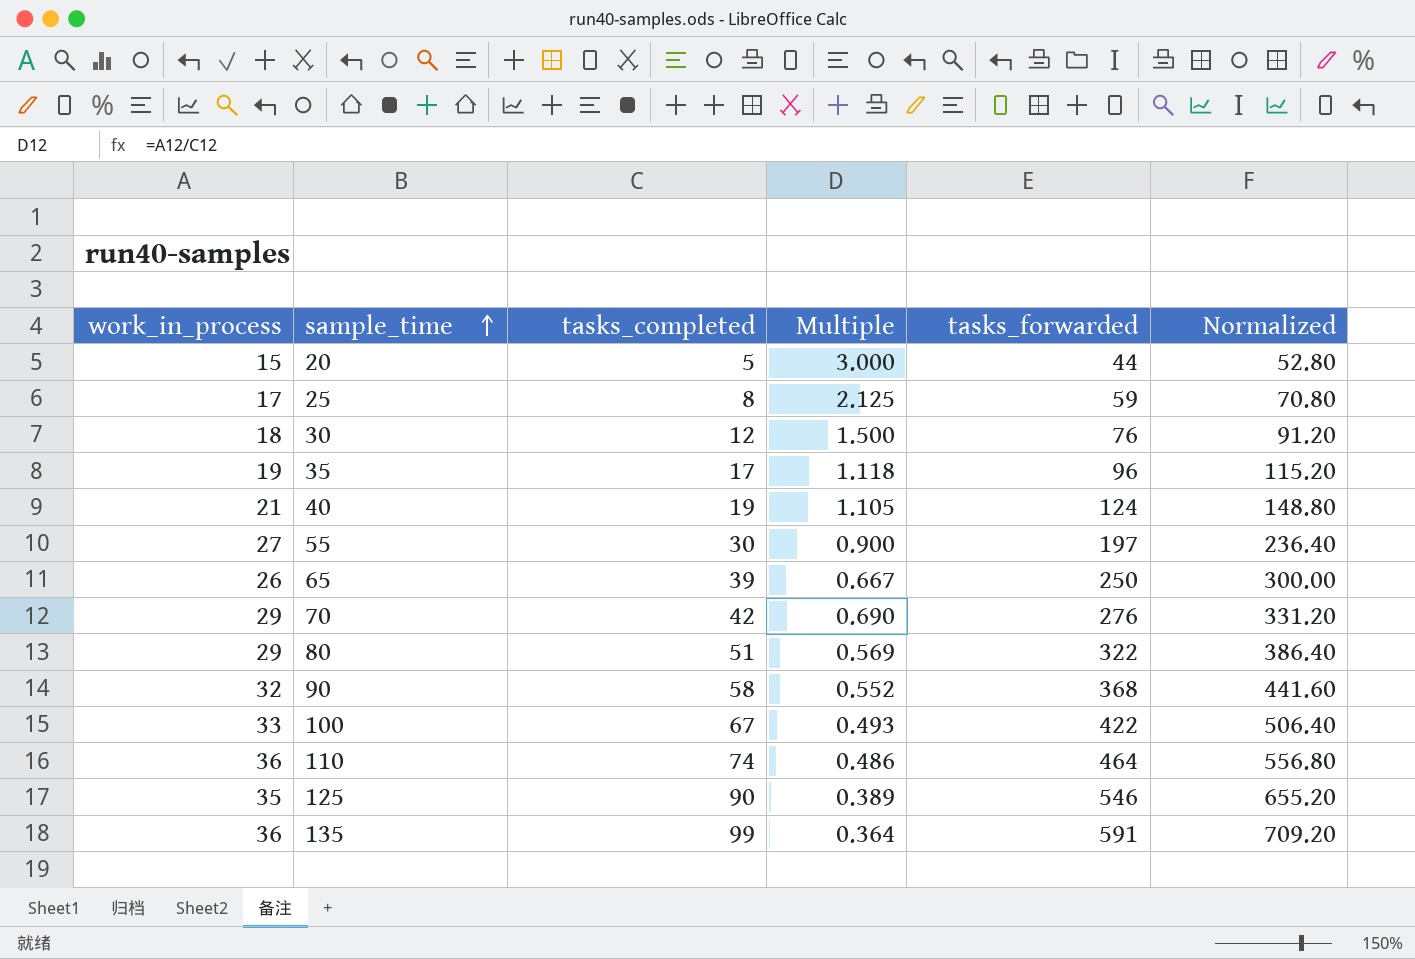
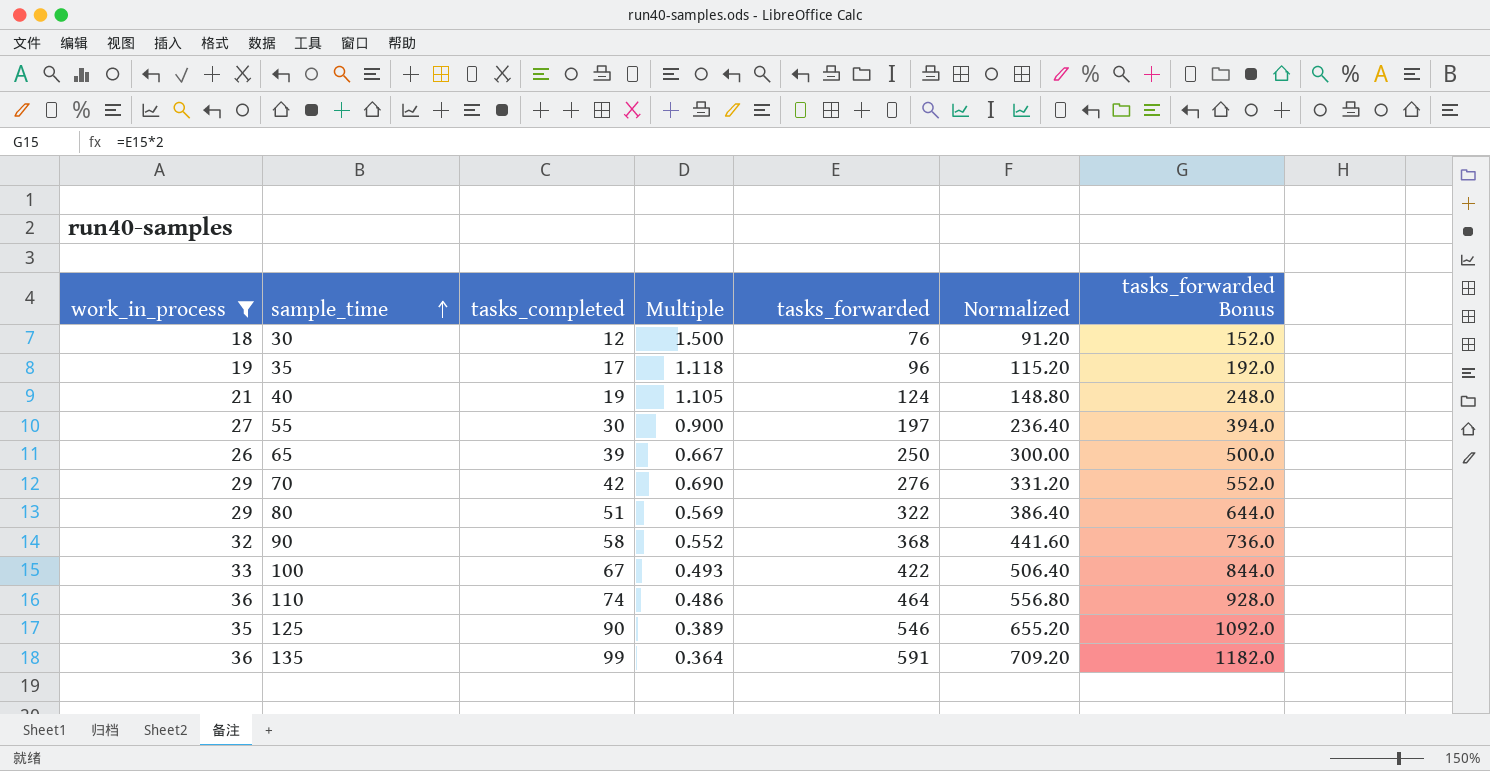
filter: none -> work_in_process >= 18
column tasks_forwarded Bonus | formula: none -> [tasks_forwarded] * 2

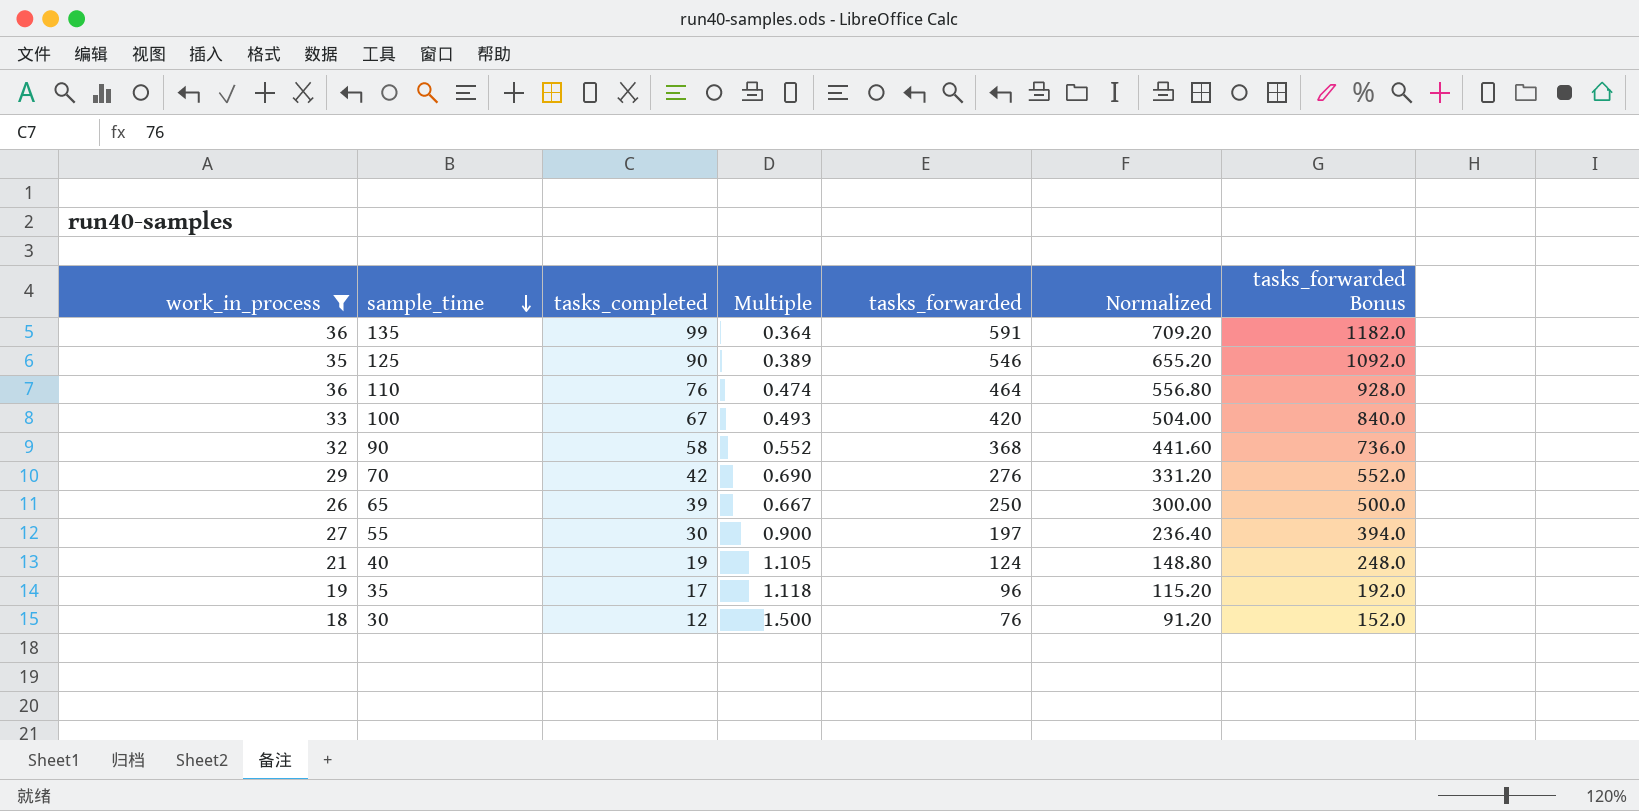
row order: sample_time ascending -> sample_time descending
row 80: 29 | 51 | 0.569 | 322 | 386.40 | 644.0 -> none
110 | tasks_completed: 74 -> 76
110 | Multiple: 0.486 -> 0.474
100 | tasks_forwarded: 422 -> 420
100 | Normalized: 506.40 -> 504.00
100 | tasks_forwarded Bonus: 844.0 -> 840.0

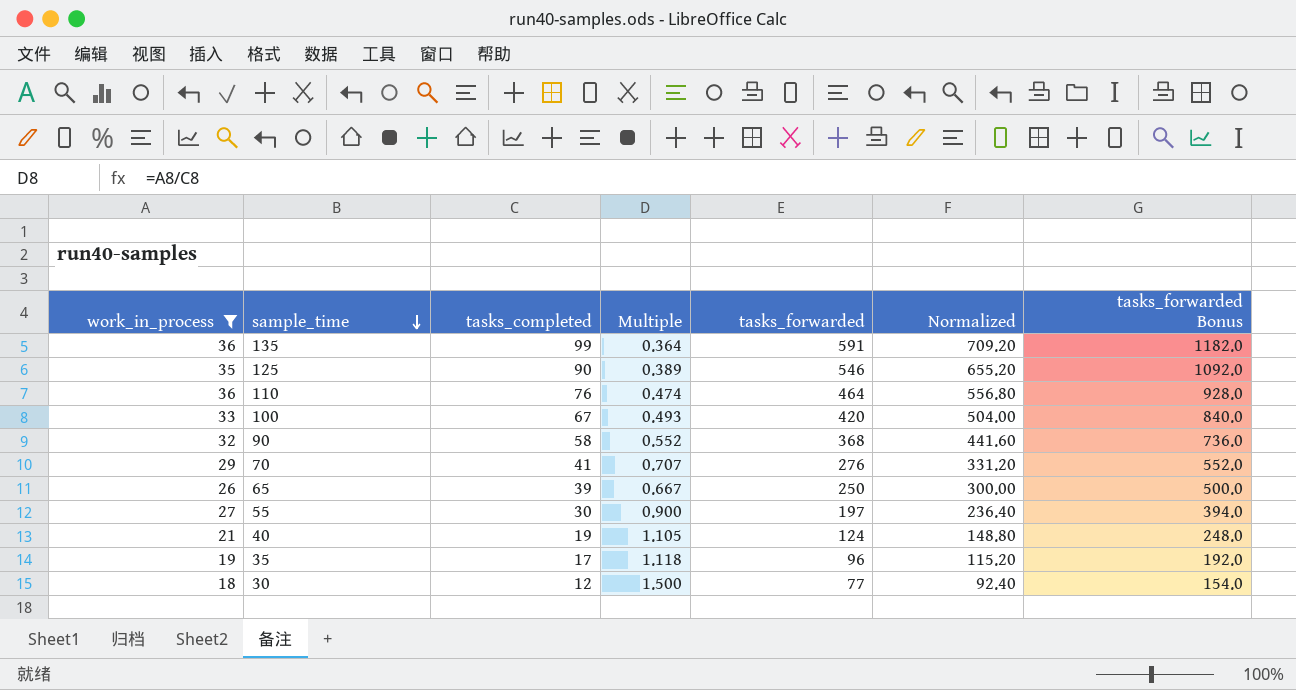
70 | tasks_completed: 42 -> 41
70 | Multiple: 0.690 -> 0.707
30 | tasks_forwarded: 76 -> 77
30 | Normalized: 91.20 -> 92.40
30 | tasks_forwarded Bonus: 152.0 -> 154.0

